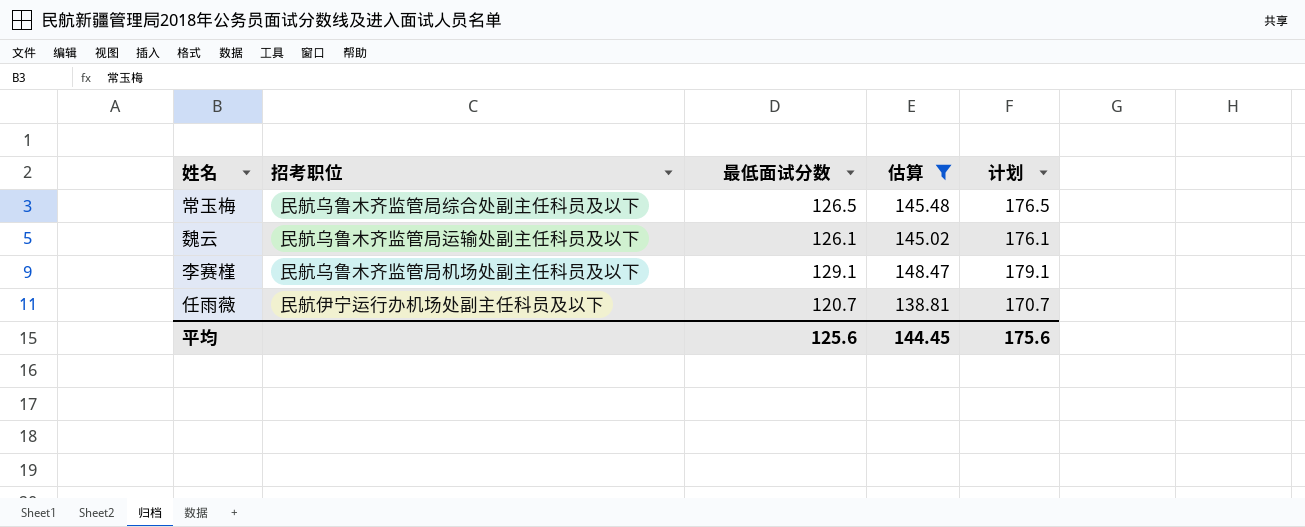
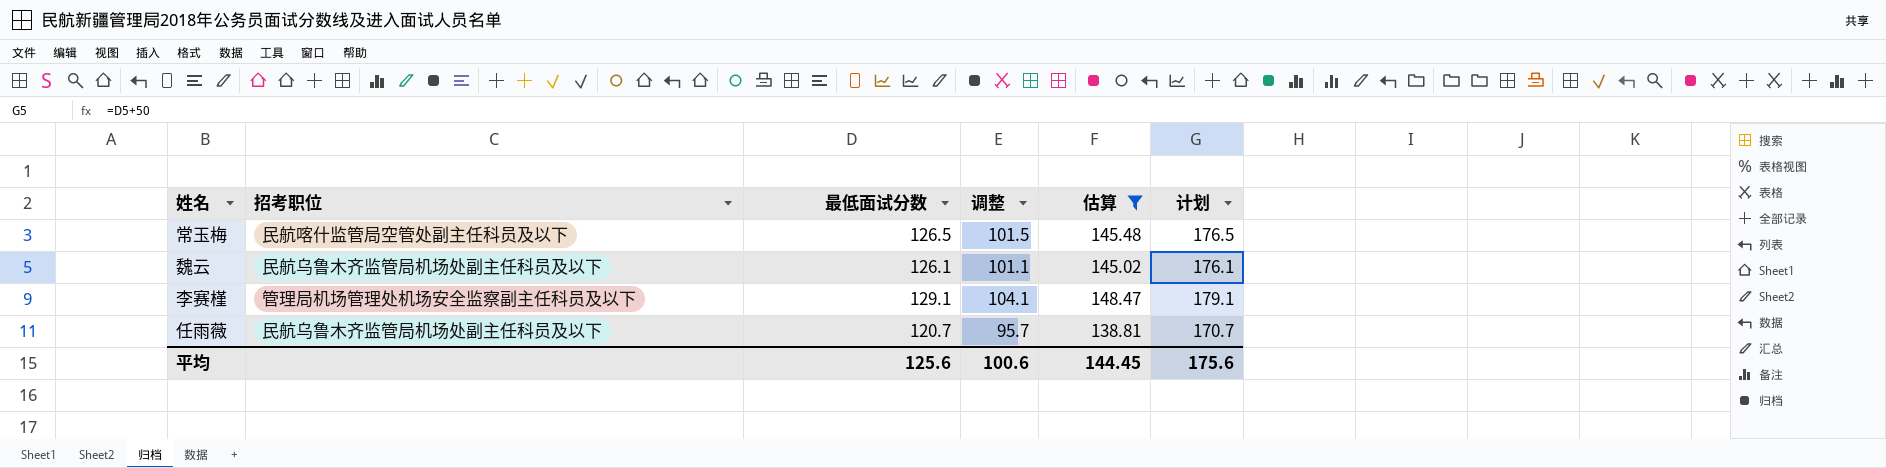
column 调整 | formula: none -> [最低面试分数] - 25
常玉梅 | 招考职位: 民航乌鲁木齐监管局综合处副主任科员及以下 -> 民航喀什监管局空管处副主任科员及以下
魏云 | 招考职位: 民航乌鲁木齐监管局运输处副主任科员及以下 -> 民航乌鲁木齐监管局机场处副主任科员及以下
李赛槿 | 招考职位: 民航乌鲁木齐监管局机场处副主任科员及以下 -> 管理局机场管理处机场安全监察副主任科员及以下
任雨薇 | 招考职位: 民航伊宁运行办机场处副主任科员及以下 -> 民航乌鲁木齐监管局机场处副主任科员及以下

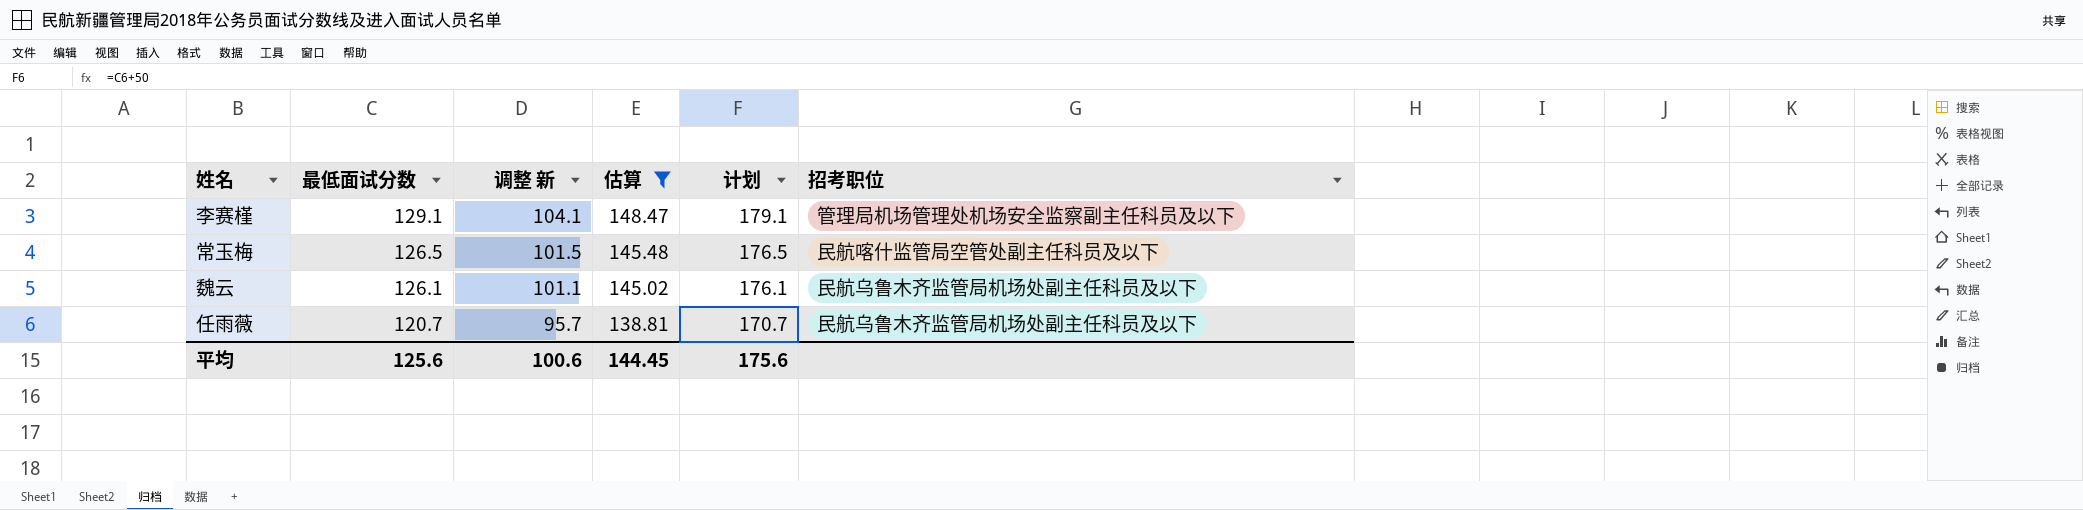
row order: none -> 最低面试分数 descending
column name: 调整 -> 调整 新
column 招考职位 | position: 2 -> 6

